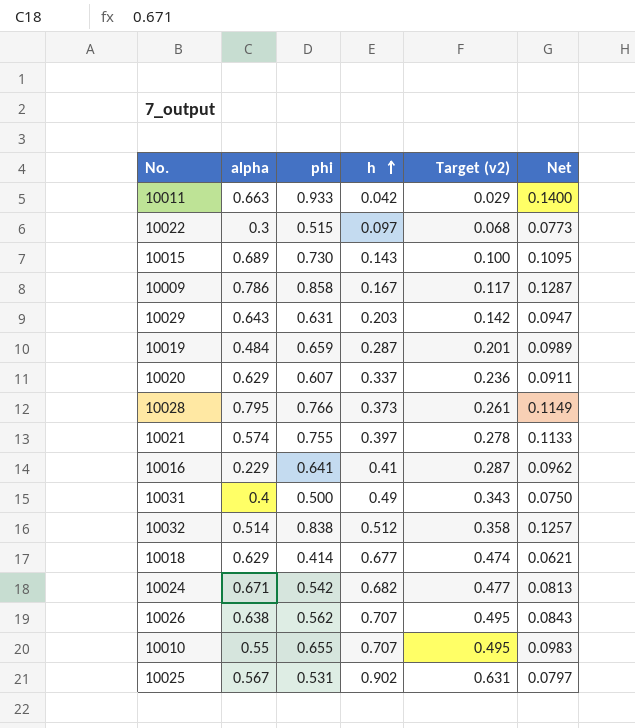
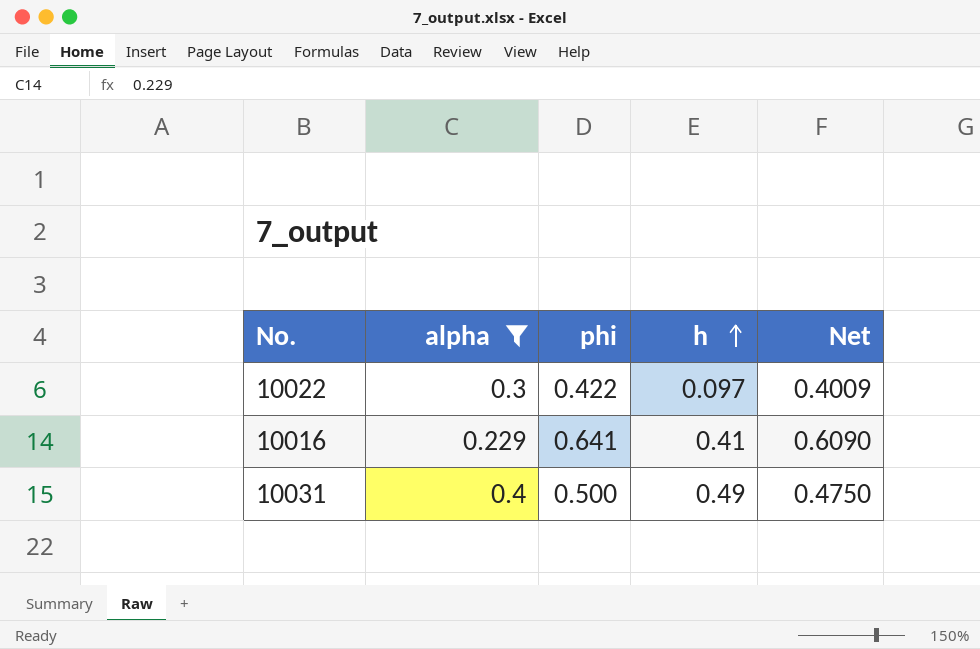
filter: none -> alpha <= 0.4
column Target (v2) | formula: [h] * 0.7 -> none
column Net | formula: [phi] * 0.15 -> [phi] * 0.95
10022 | phi: 0.515 -> 0.422

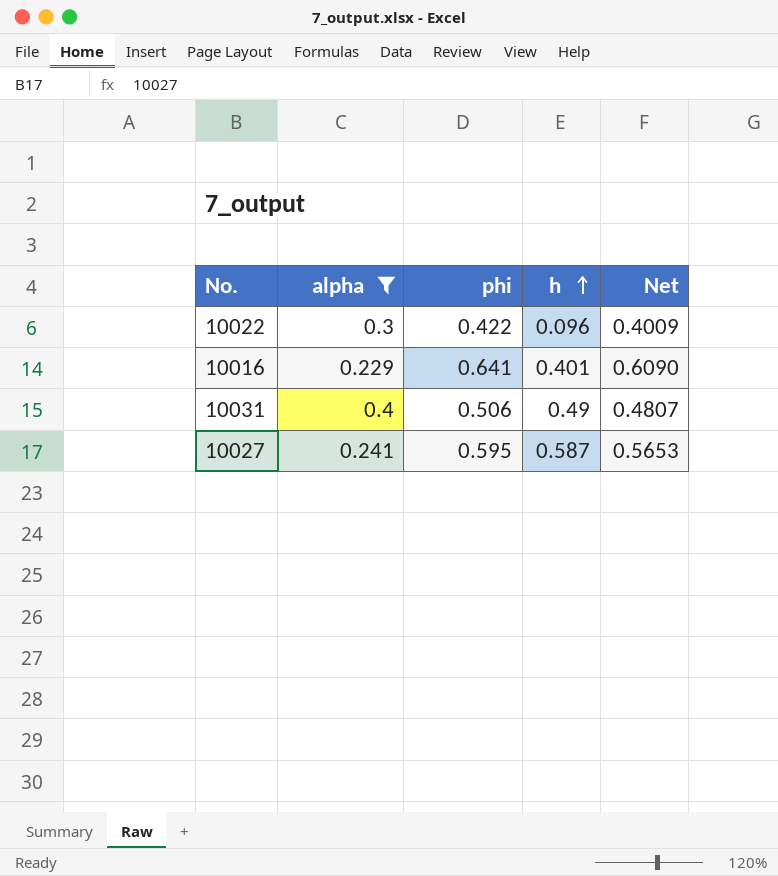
10022 | h: 0.097 -> 0.096
10016 | h: 0.41 -> 0.401
10031 | phi: 0.500 -> 0.506
10031 | Net: 0.4750 -> 0.4807
row 10027: none -> 0.241 | 0.595 | 0.587 | 0.5653

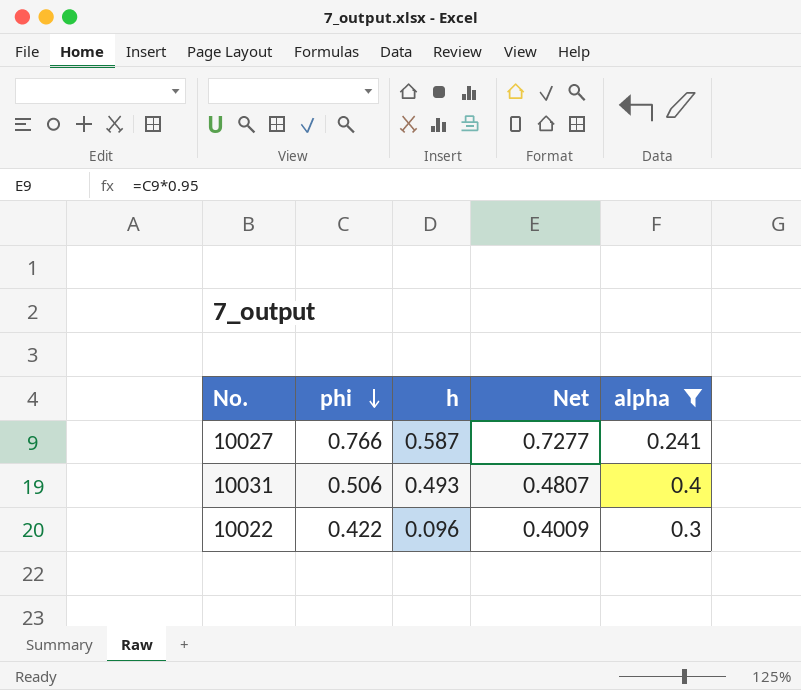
row order: h ascending -> phi descending
column alpha | position: 2 -> 5
row 10016: 0.229 | 0.641 | 0.401 | 0.6090 -> none
10027 | phi: 0.595 -> 0.766
10027 | Net: 0.5653 -> 0.7277
10031 | h: 0.49 -> 0.493

